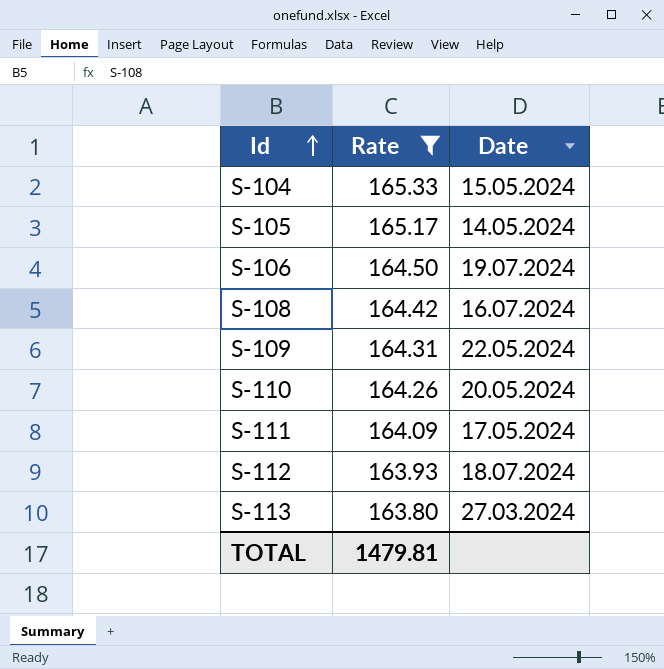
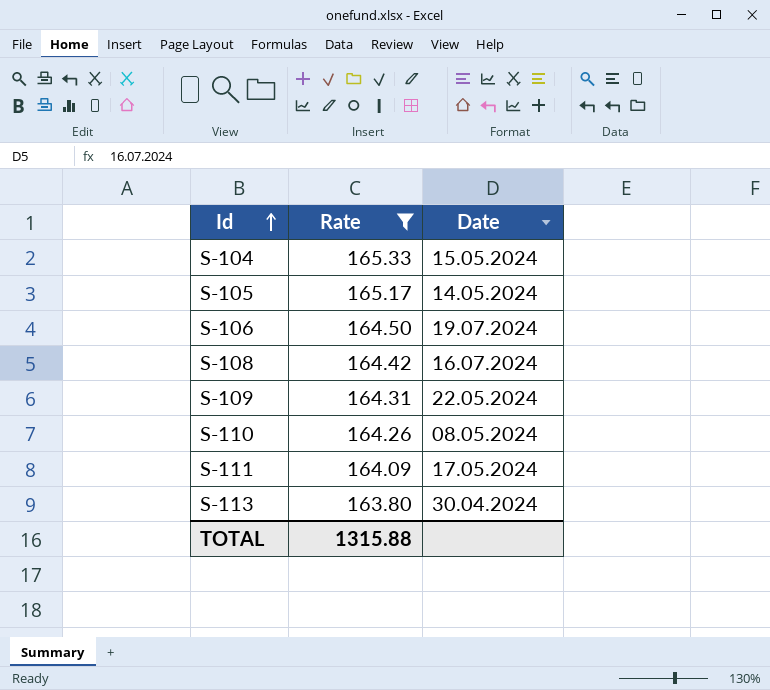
row S-112: 163.93 | 18.07.2024 -> none
S-110 | Date: 20.05.2024 -> 08.05.2024
S-113 | Date: 27.03.2024 -> 30.04.2024
TOTAL | Rate: 1479.81 -> 1315.88

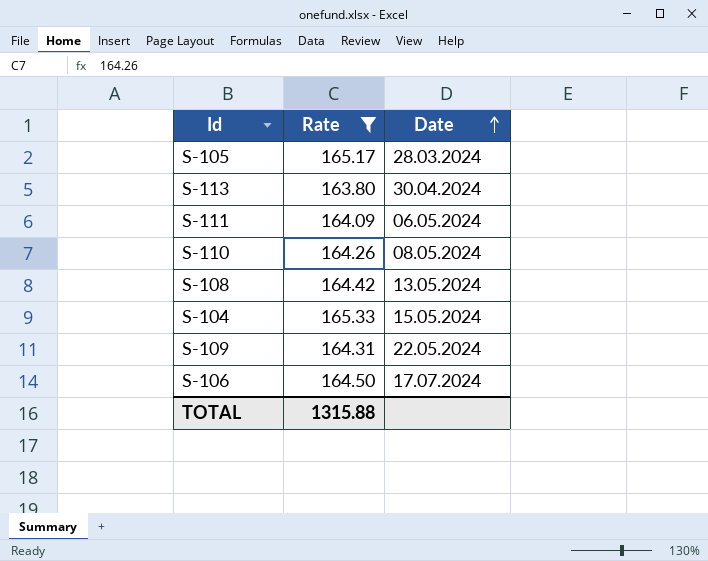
row order: Id ascending -> Date ascending
S-105 | Date: 14.05.2024 -> 28.03.2024
S-111 | Date: 17.05.2024 -> 06.05.2024
S-108 | Date: 16.07.2024 -> 13.05.2024
S-106 | Date: 19.07.2024 -> 17.07.2024

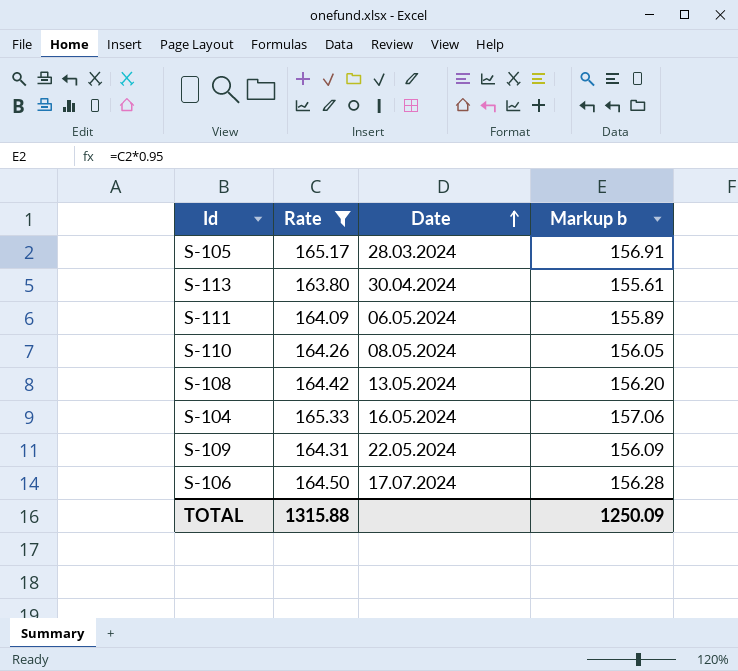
column Markup b | formula: none -> [Rate] * 0.95
S-104 | Date: 15.05.2024 -> 16.05.2024

